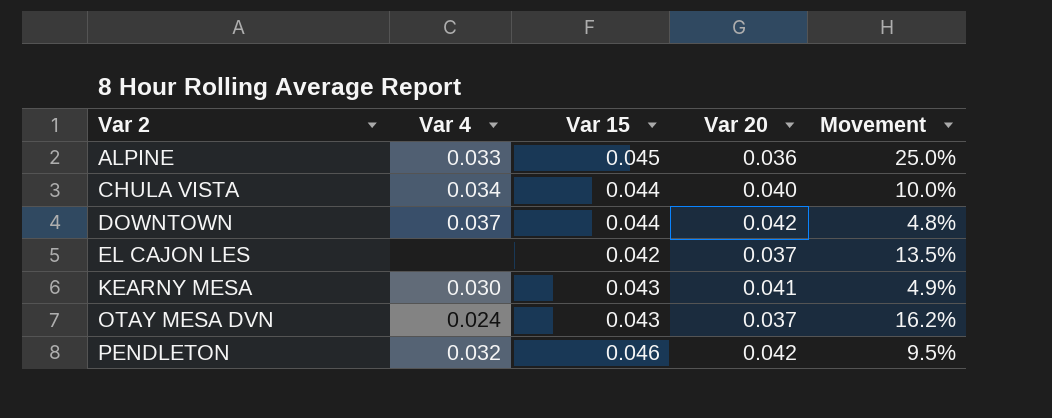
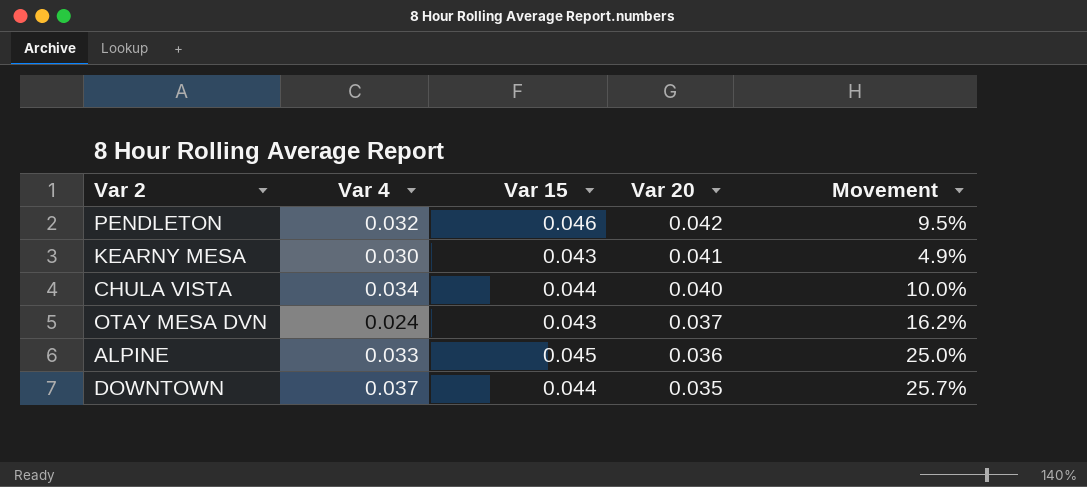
row order: Var 2 ascending -> Var 20 descending
row EL CAJON LES: none | 0.042 | 0.037 | 13.5% -> none
DOWNTOWN | Var 20: 0.042 -> 0.035
DOWNTOWN | Movement: 4.8% -> 25.7%

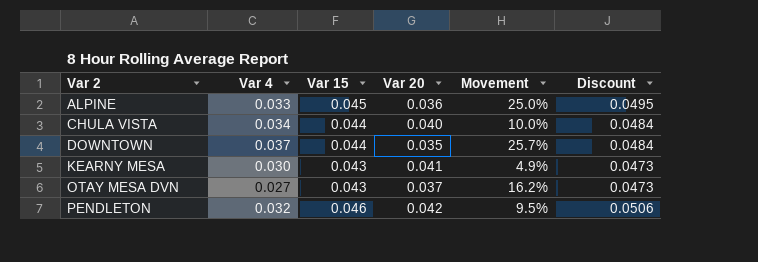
row order: Var 20 descending -> Var 2 ascending
column Discount | formula: none -> [Var 15] * 1.1
OTAY MESA DVN | Var 4: 0.024 -> 0.027

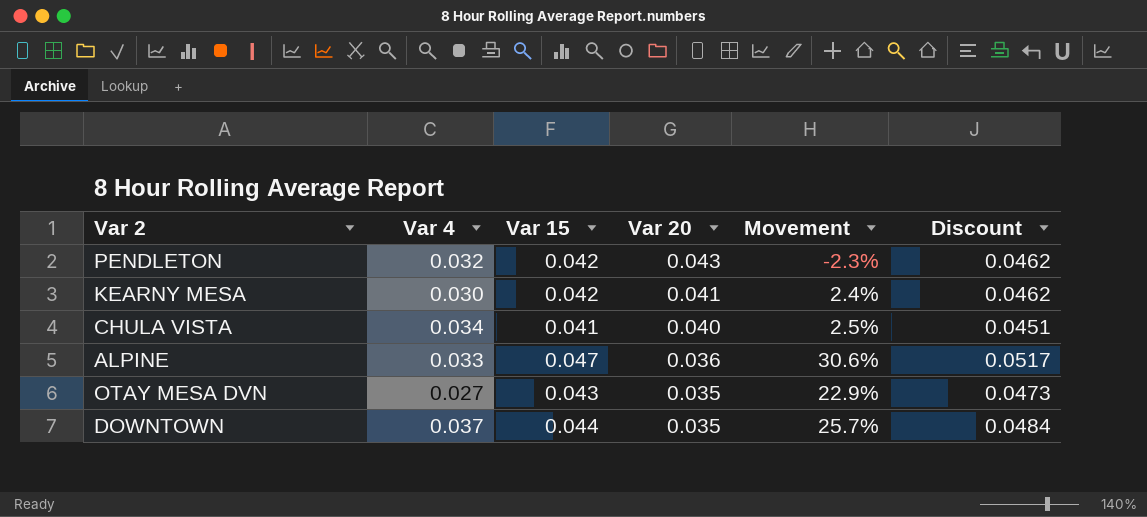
row order: Var 2 ascending -> Var 20 descending
PENDLETON | Var 15: 0.046 -> 0.042
PENDLETON | Var 20: 0.042 -> 0.043
PENDLETON | Movement: 9.5% -> -2.3%
PENDLETON | Discount: 0.0506 -> 0.0462
KEARNY MESA | Var 15: 0.043 -> 0.042
KEARNY MESA | Movement: 4.9% -> 2.4%
KEARNY MESA | Discount: 0.0473 -> 0.0462
CHULA VISTA | Var 15: 0.044 -> 0.041
CHULA VISTA | Movement: 10.0% -> 2.5%
CHULA VISTA | Discount: 0.0484 -> 0.0451
ALPINE | Var 15: 0.045 -> 0.047
ALPINE | Movement: 25.0% -> 30.6%
ALPINE | Discount: 0.0495 -> 0.0517
OTAY MESA DVN | Var 20: 0.037 -> 0.035
OTAY MESA DVN | Movement: 16.2% -> 22.9%

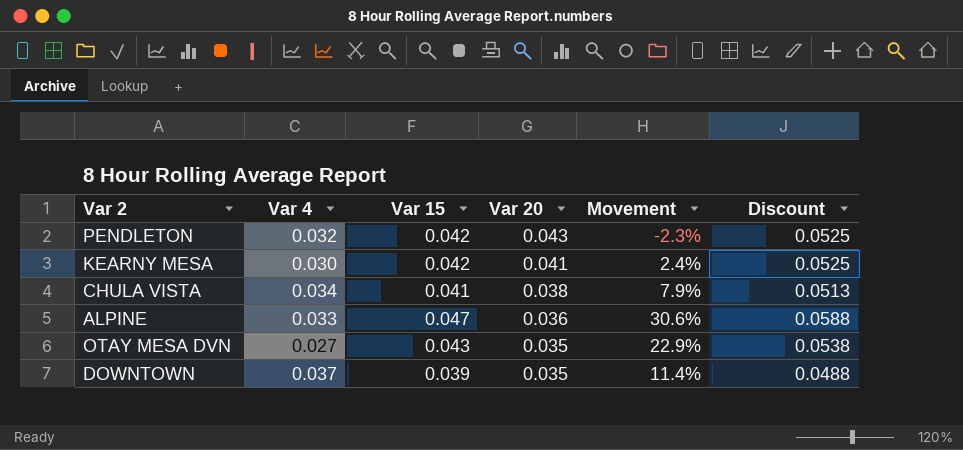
column Discount | formula: [Var 15] * 1.1 -> [Var 15] * 1.25
CHULA VISTA | Var 20: 0.040 -> 0.038
CHULA VISTA | Movement: 2.5% -> 7.9%
DOWNTOWN | Var 15: 0.044 -> 0.039
DOWNTOWN | Movement: 25.7% -> 11.4%

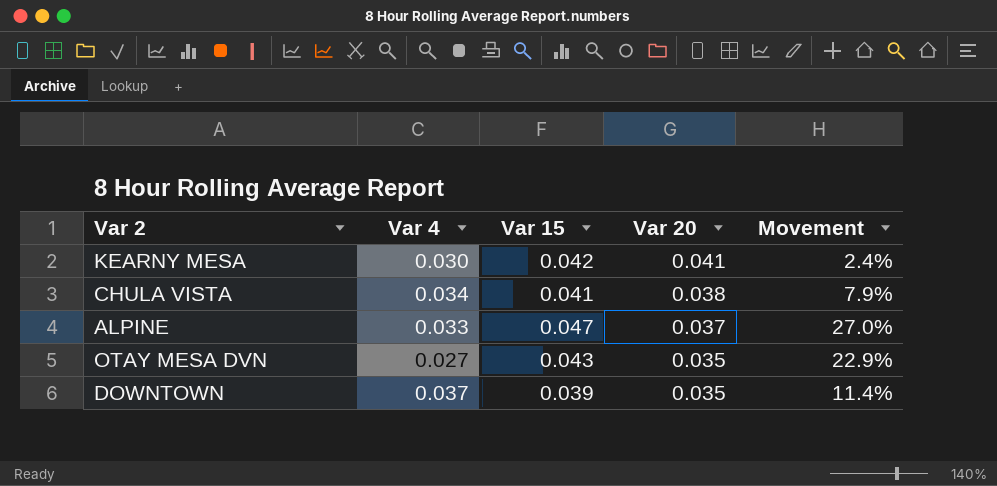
column Discount | formula: [Var 15] * 1.25 -> none
row PENDLETON: 0.032 | 0.042 | 0.043 | -2.3% | 0.0525 -> none
ALPINE | Var 20: 0.036 -> 0.037
ALPINE | Movement: 30.6% -> 27.0%

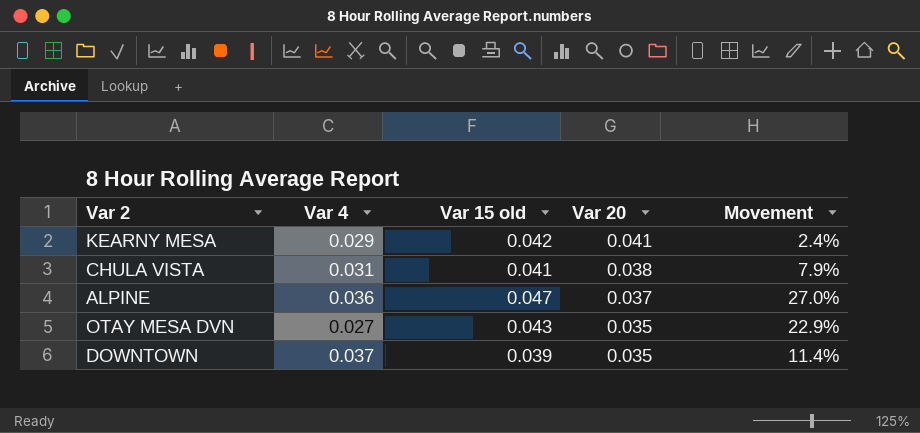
column name: Var 15 -> Var 15 old
KEARNY MESA | Var 4: 0.030 -> 0.029
CHULA VISTA | Var 4: 0.034 -> 0.031
ALPINE | Var 4: 0.033 -> 0.036

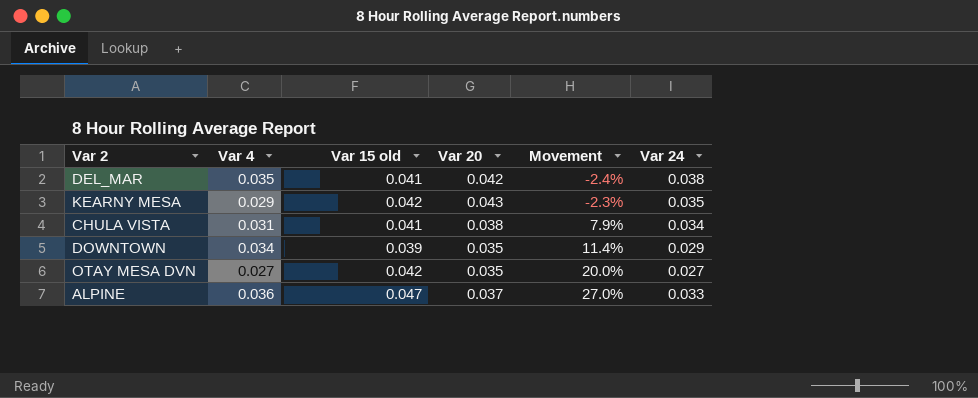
row order: Var 20 descending -> Movement ascending
column Var 24 | position: none -> 6
row DEL_MAR: none -> 0.035 | 0.041 | 0.042 | -2.4% | 0.038
KEARNY MESA | Var 20: 0.041 -> 0.043
KEARNY MESA | Movement: 2.4% -> -2.3%
DOWNTOWN | Var 4: 0.037 -> 0.034
OTAY MESA DVN | Var 15 old: 0.043 -> 0.042
OTAY MESA DVN | Movement: 22.9% -> 20.0%

